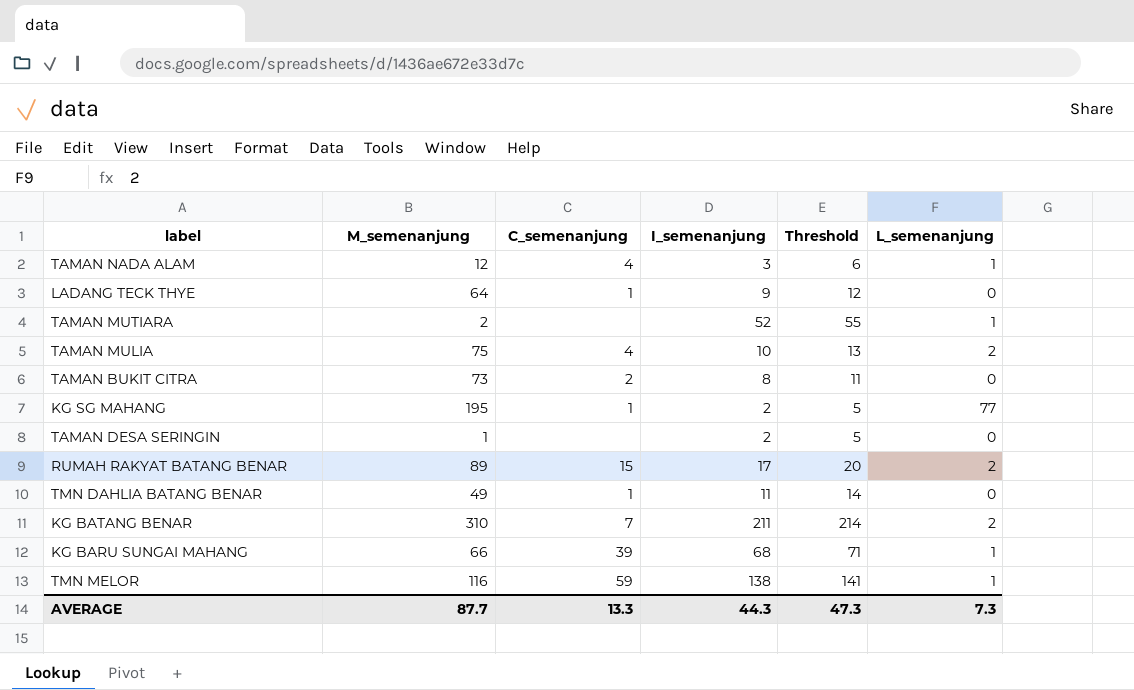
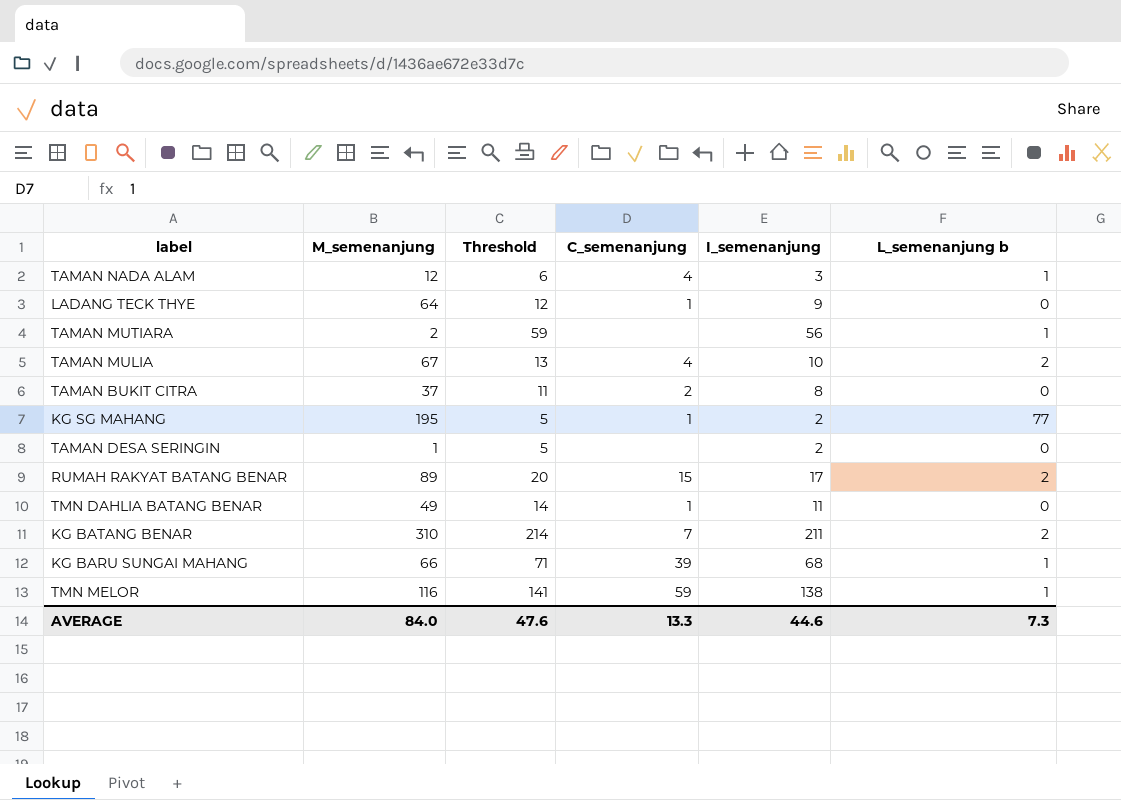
column Threshold | position: 5 -> 3
column name: L_semenanjung -> L_semenanjung b
TAMAN MUTIARA | Threshold: 55 -> 59
TAMAN MUTIARA | I_semenanjung: 52 -> 56
TAMAN MULIA | M_semenanjung: 75 -> 67
TAMAN BUKIT CITRA | M_semenanjung: 73 -> 37
AVERAGE | M_semenanjung: 87.7 -> 84.0
AVERAGE | Threshold: 47.3 -> 47.6
AVERAGE | I_semenanjung: 44.3 -> 44.6

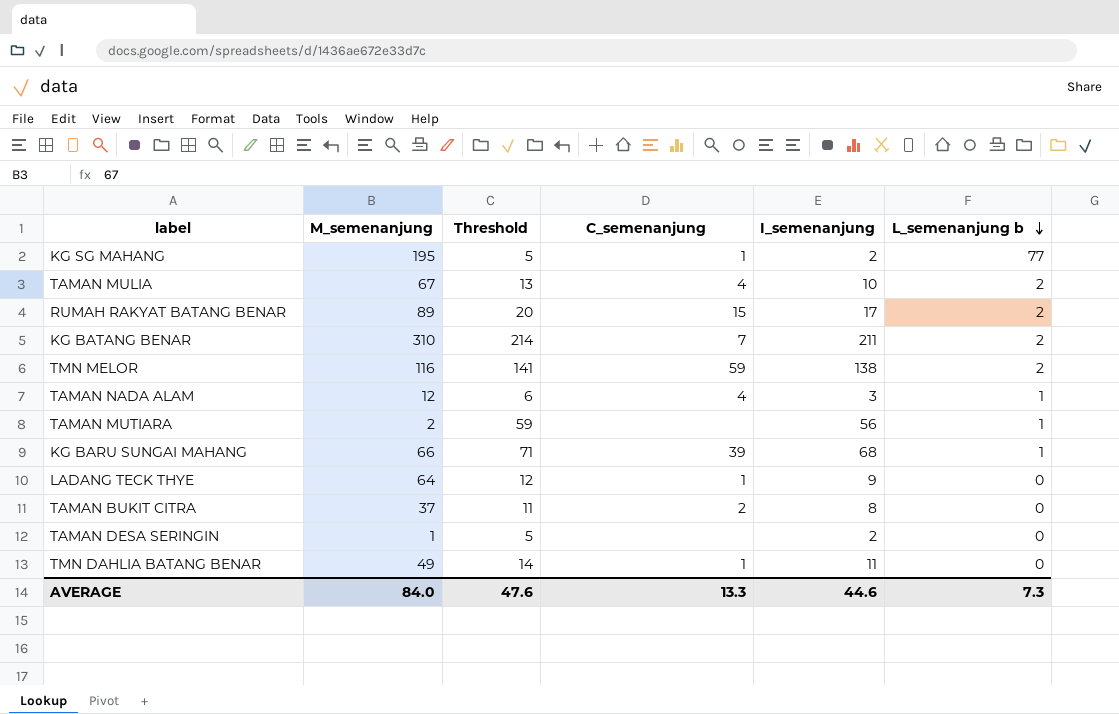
row order: none -> L_semenanjung b descending
TMN MELOR | L_semenanjung b: 1 -> 2

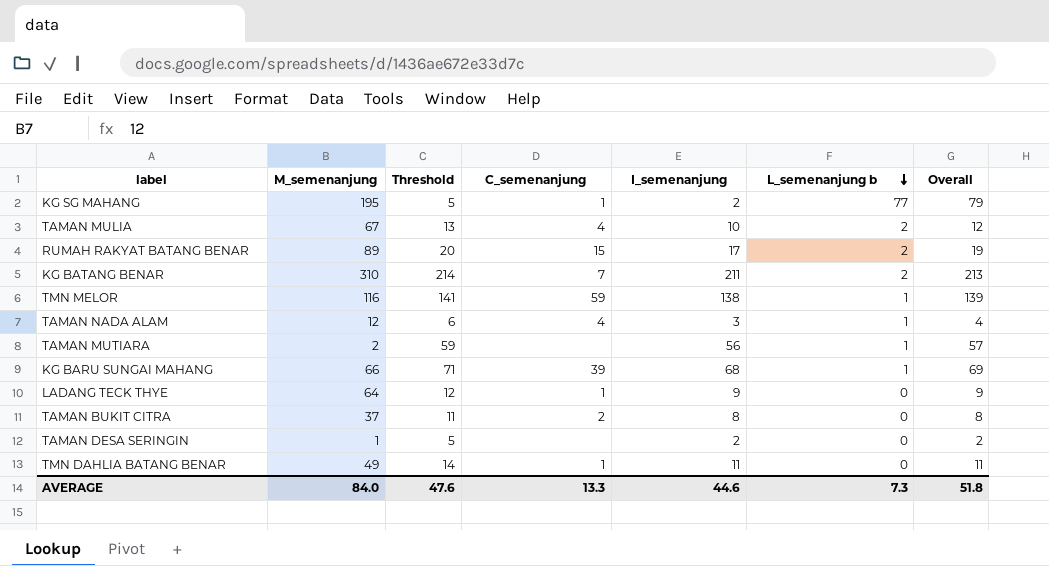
column Overall | formula: none -> [I_semenanjung] + [L_semenanjung b]
TMN MELOR | L_semenanjung b: 2 -> 1

